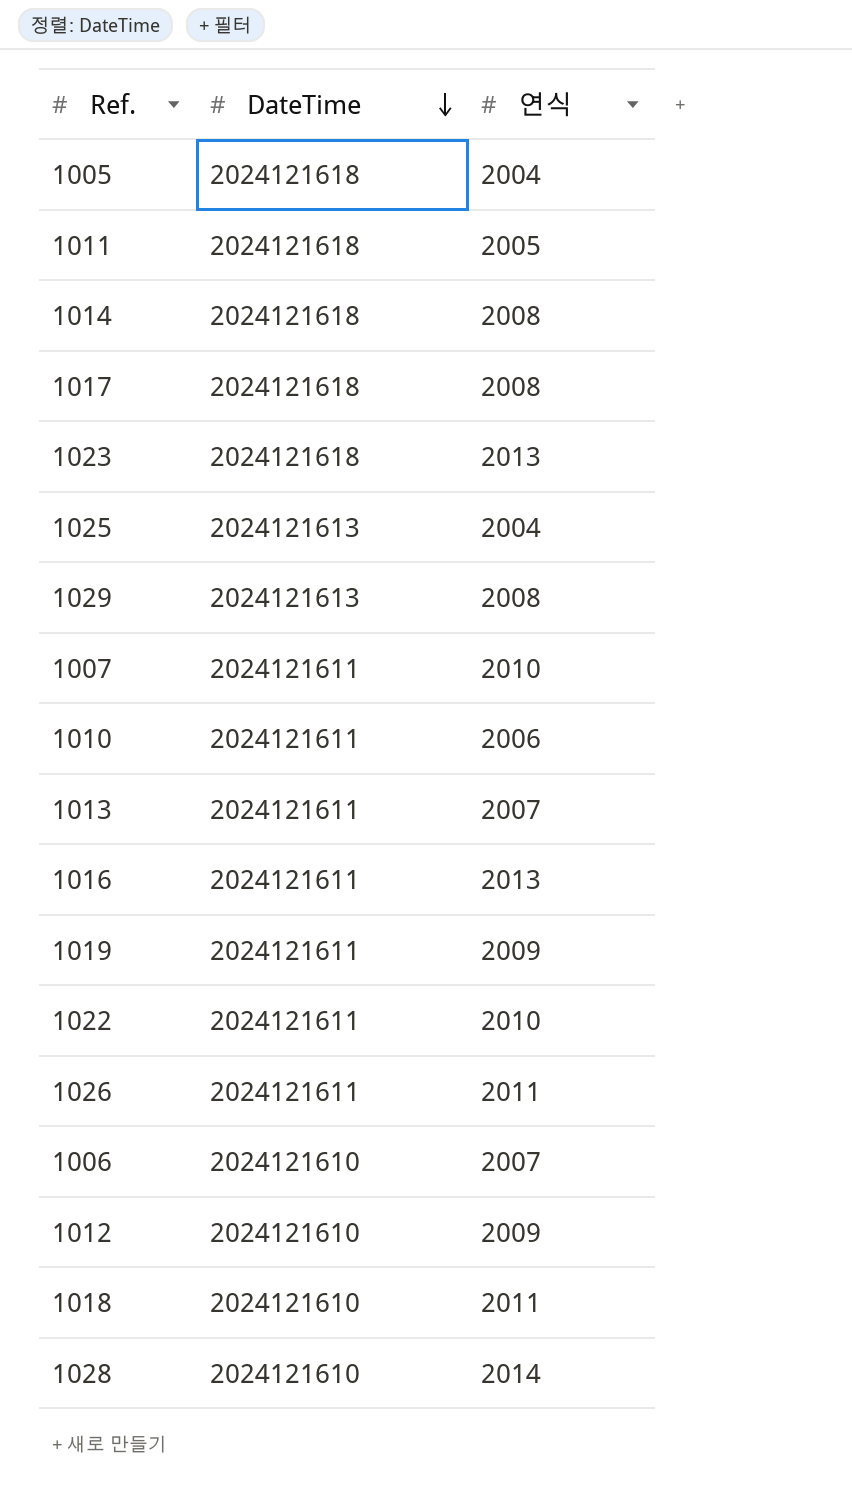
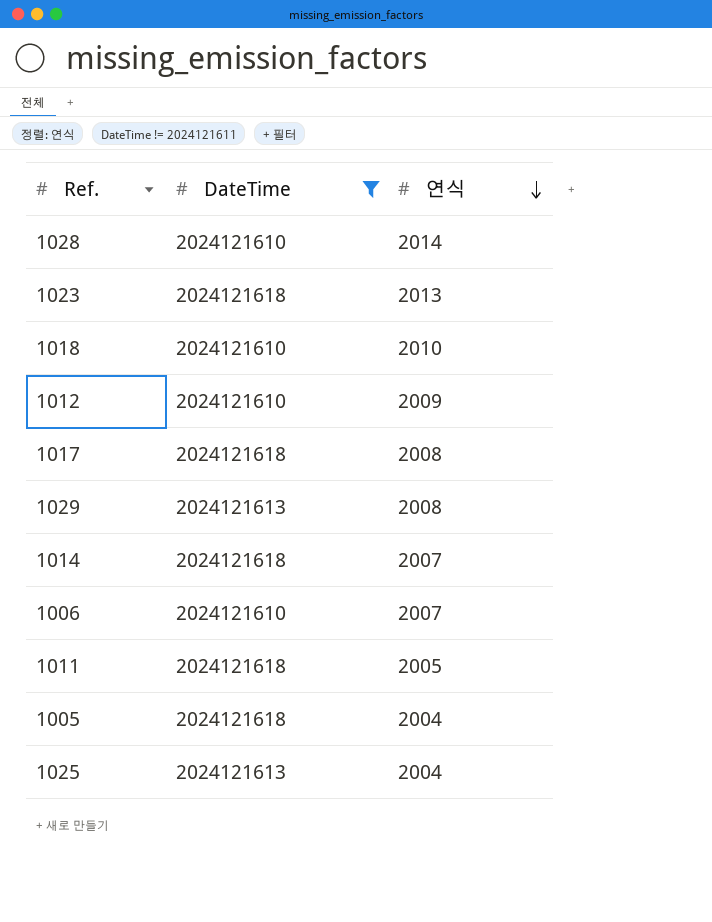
filter: none -> DateTime != 2024121611
row order: DateTime descending -> 연식 descending
1018 | 연식: 2011 -> 2010
1014 | 연식: 2008 -> 2007

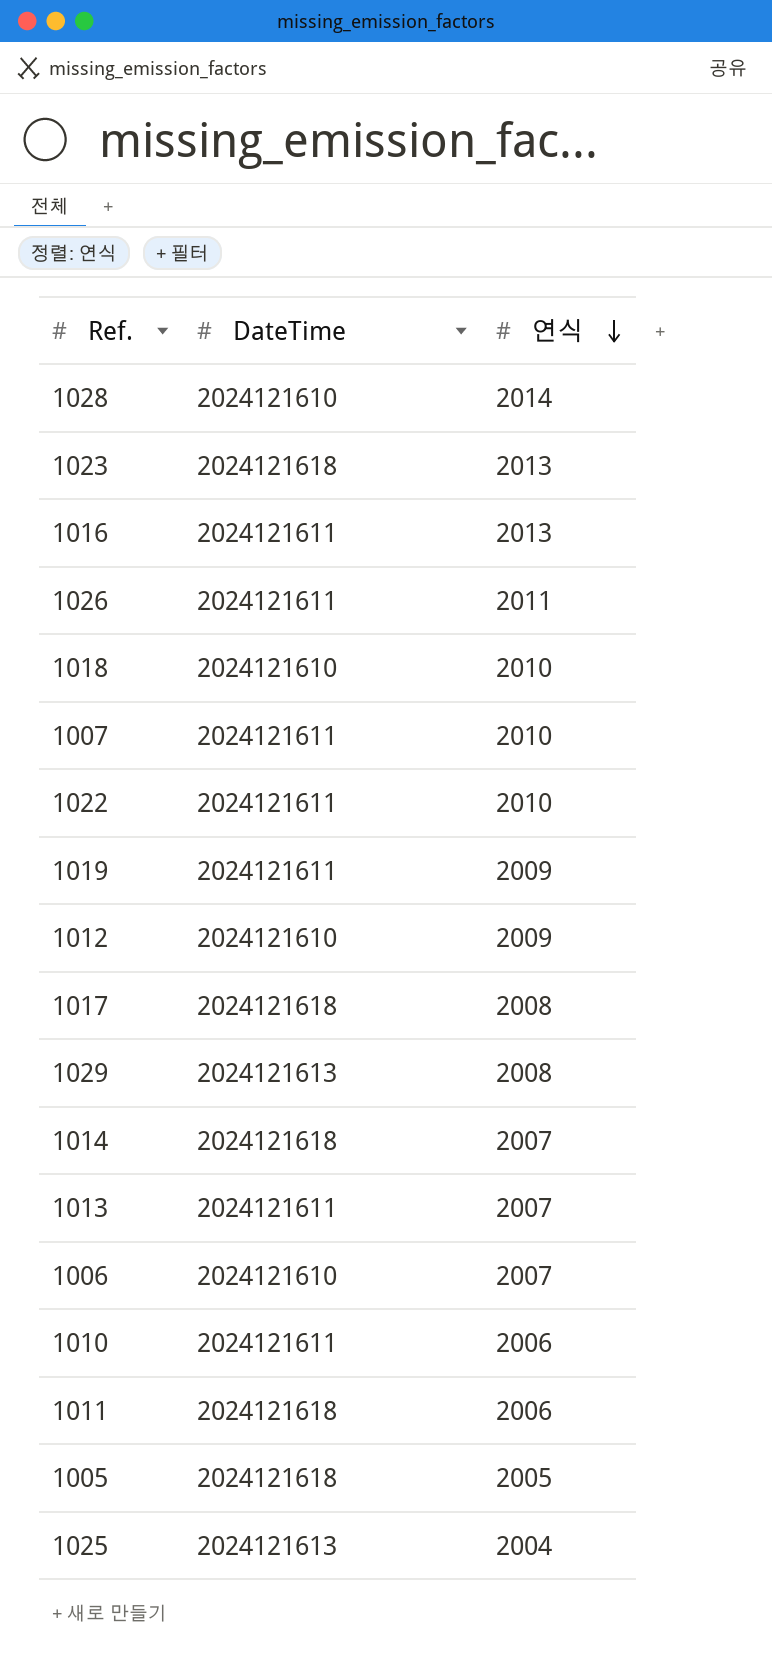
filter: DateTime != 2024121611 -> none
1011 | 연식: 2005 -> 2006
1005 | 연식: 2004 -> 2005

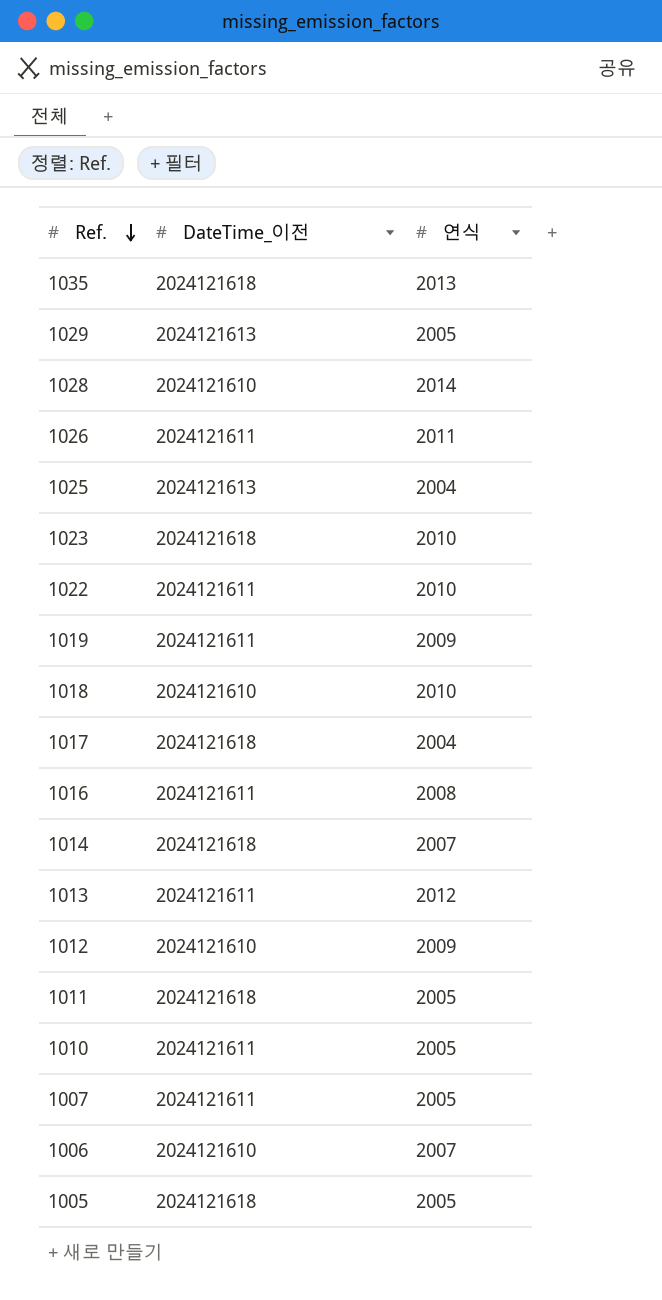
row order: 연식 descending -> Ref. descending
column name: DateTime -> DateTime_이전
row 1035: none -> 2024121618 | 2013
1029 | 연식: 2008 -> 2005
1023 | 연식: 2013 -> 2010
1017 | 연식: 2008 -> 2004
1016 | 연식: 2013 -> 2008
1013 | 연식: 2007 -> 2012
1011 | 연식: 2006 -> 2005
1010 | 연식: 2006 -> 2005
1007 | 연식: 2010 -> 2005

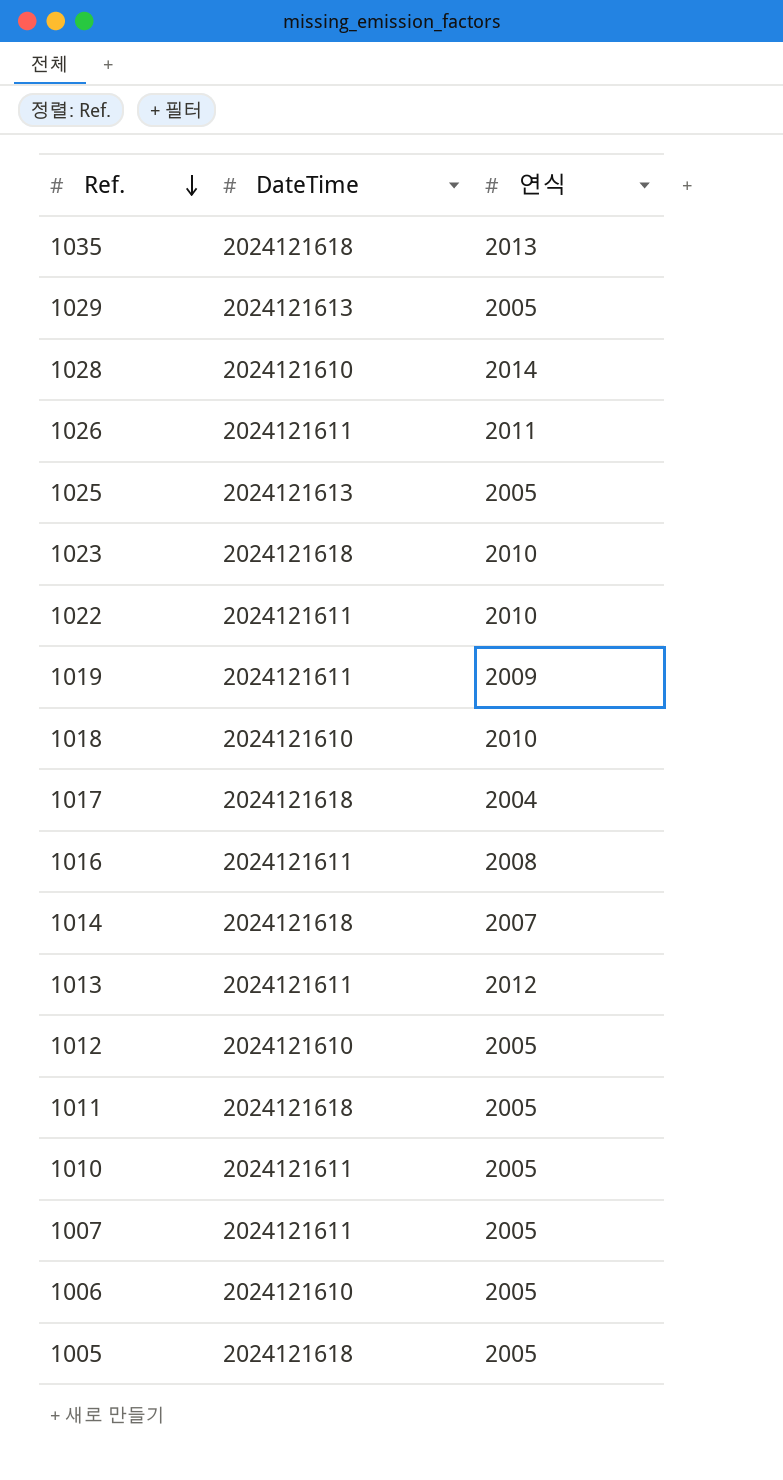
column name: DateTime_이전 -> DateTime
1025 | 연식: 2004 -> 2005
1012 | 연식: 2009 -> 2005
1006 | 연식: 2007 -> 2005

